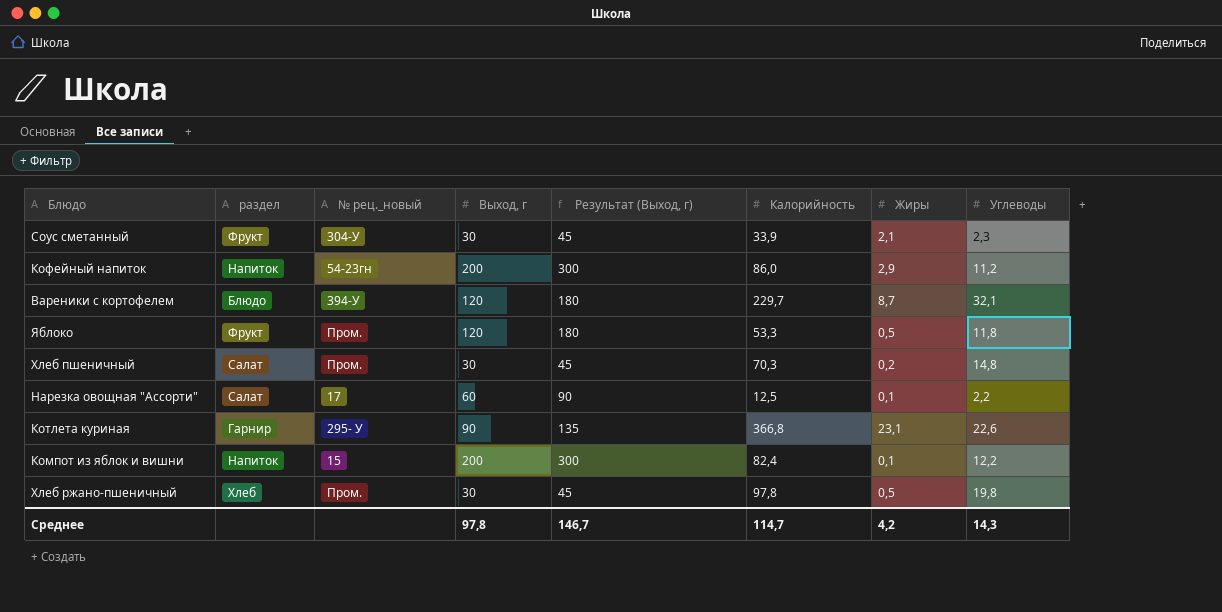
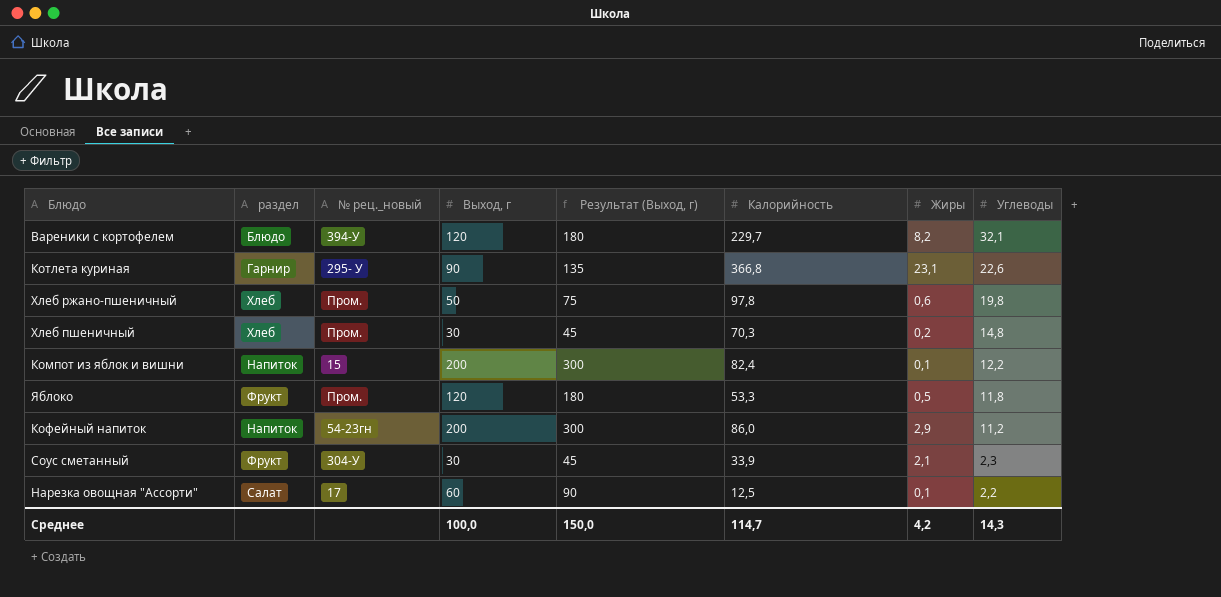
row order: none -> Углеводы descending
Вареники с кортофелем | Жиры: 8,7 -> 8,2
Хлеб ржано-пшеничный | Выход, г: 30 -> 50
Хлеб ржано-пшеничный | Результат (Выход, г): 45 -> 75
Хлеб ржано-пшеничный | Жиры: 0,5 -> 0,6
Хлеб пшеничный | раздел: Салат -> Хлеб
Среднее | Выход, г: 97,8 -> 100,0
Среднее | Результат (Выход, г): 146,7 -> 150,0

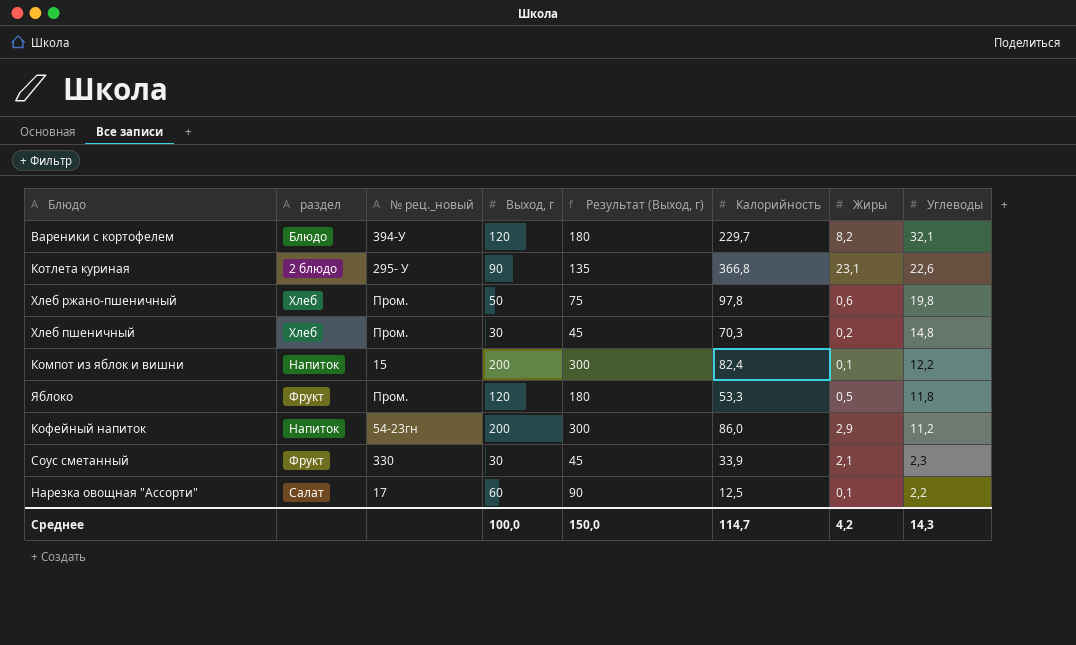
Котлета куриная | раздел: Гарнир -> 2 блюдо
Соус сметанный | № рец._новый: 304-У -> 330

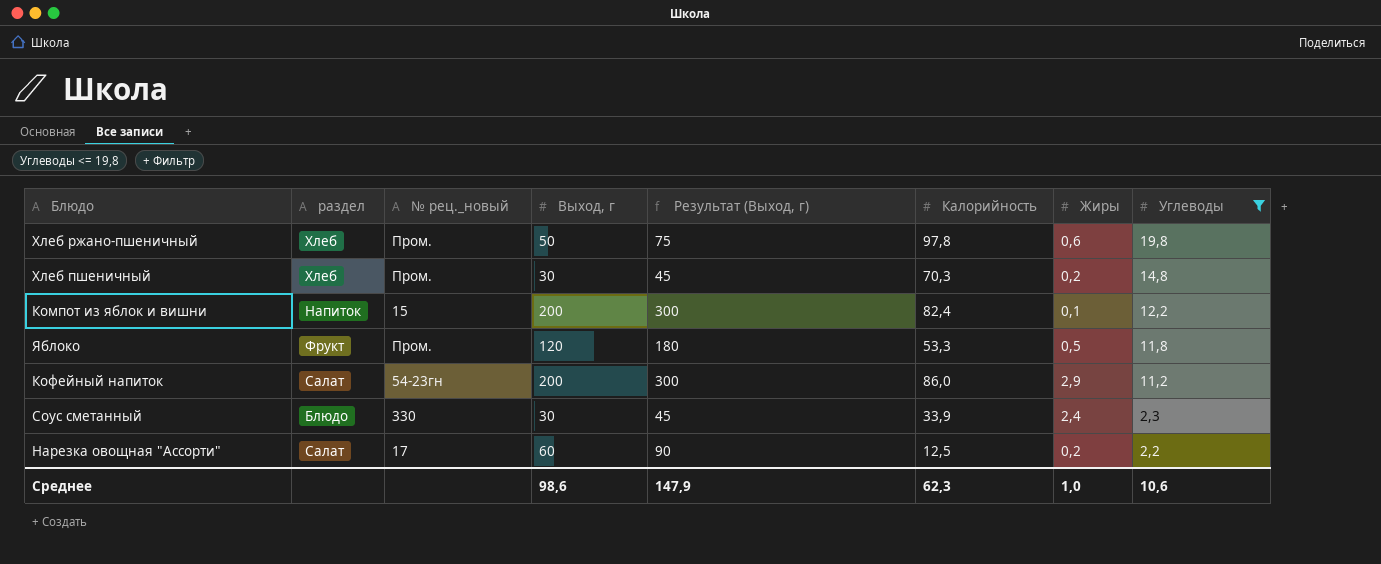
filter: none -> Углеводы <= 19,8
Кофейный напиток | раздел: Напиток -> Салат
Соус сметанный | раздел: Фрукт -> Блюдо
Соус сметанный | Жиры: 2,1 -> 2,4
Нарезка овощная "Ассорти" | Жиры: 0,1 -> 0,2
Среднее | Выход, г: 100,0 -> 98,6
Среднее | Результат (Выход, г): 150,0 -> 147,9
Среднее | Калорийность: 114,7 -> 62,3
Среднее | Жиры: 4,2 -> 1,0
Среднее | Углеводы: 14,3 -> 10,6

